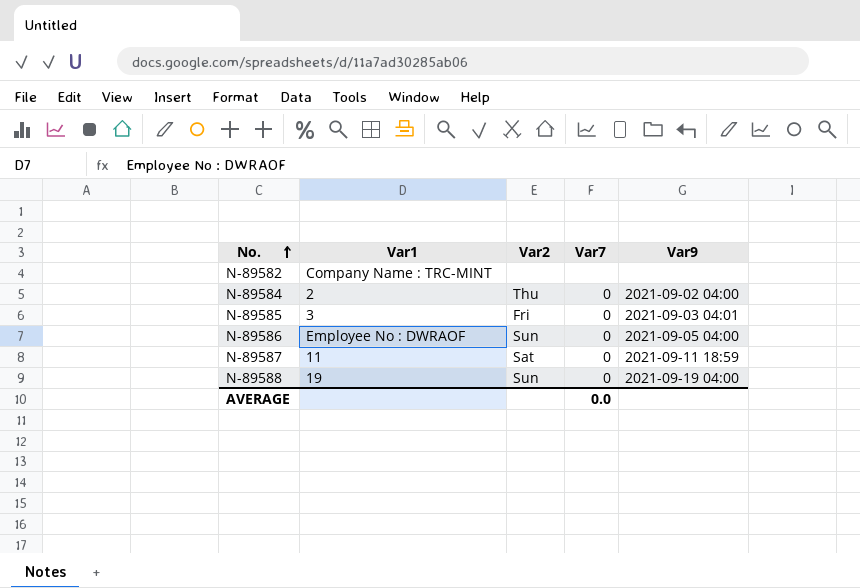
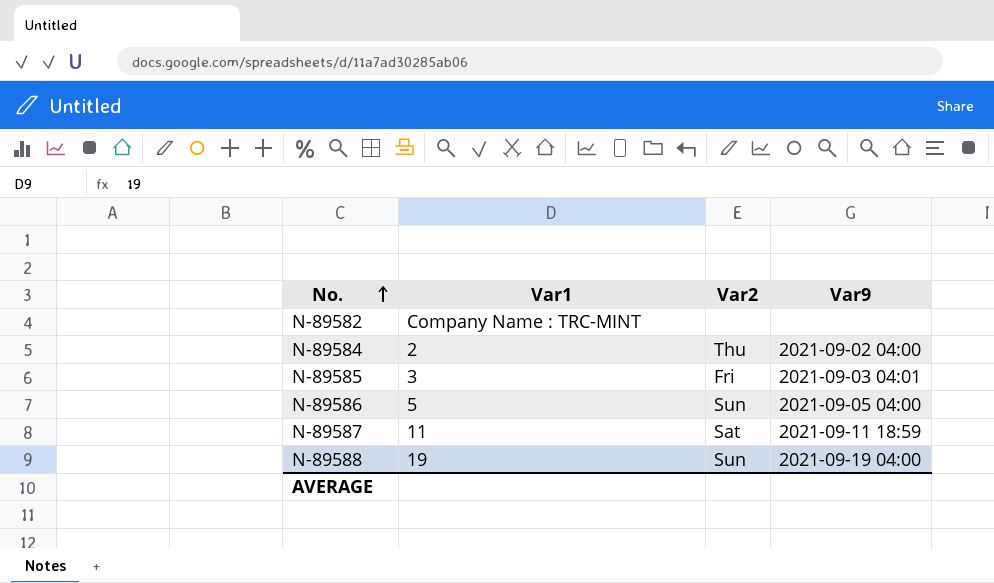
column Var7 | position: 4 -> none
N-89586 | Var1: Employee No : DWRAOF -> 5

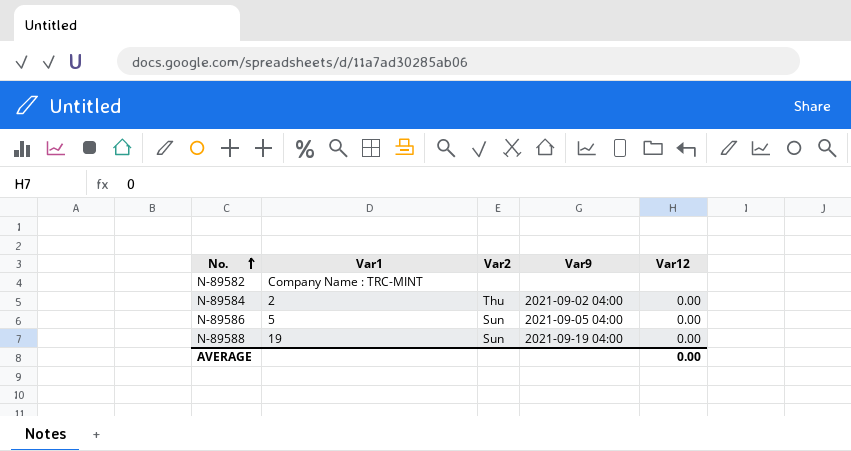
column Var12 | position: none -> 5
row N-89585: 3 | Fri | 2021-09-03 04:01 -> none
row N-89587: 11 | Sat | 2021-09-11 18:59 -> none

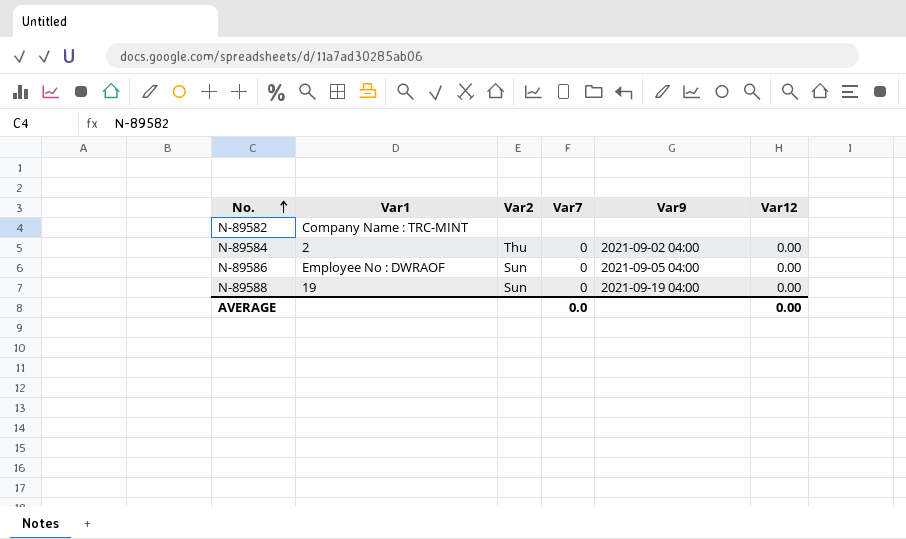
column Var7 | position: none -> 4
N-89586 | Var1: 5 -> Employee No : DWRAOF

